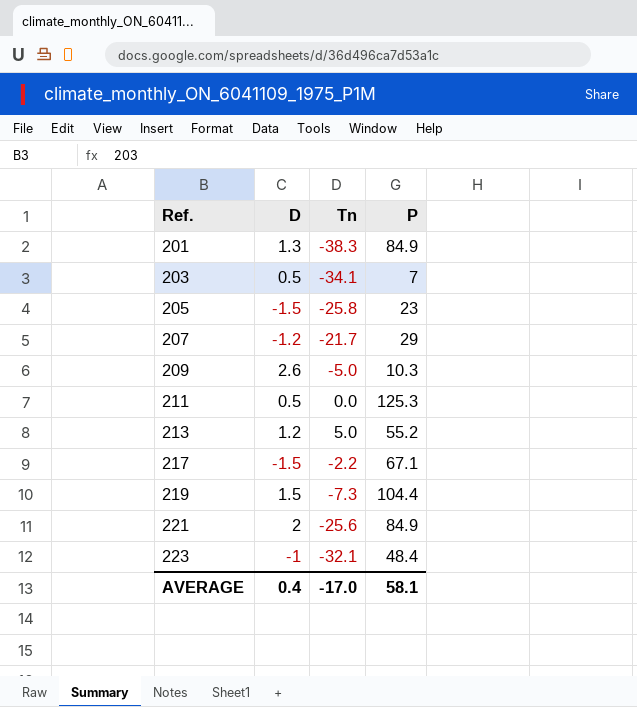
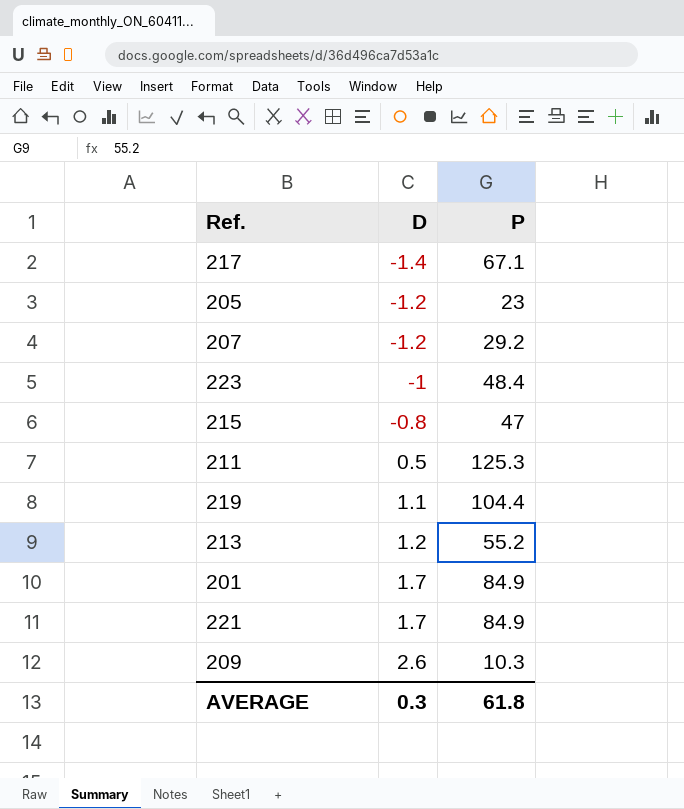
row order: Ref. ascending -> D ascending
column Tn | position: 3 -> none
row 203: 0.5 | -34.1 | 7 -> none
217 | D: -1.5 -> -1.4
205 | D: -1.5 -> -1.2
207 | P: 29 -> 29.2
row 215: none -> -0.8 | 47
219 | D: 1.5 -> 1.1
201 | D: 1.3 -> 1.7
221 | D: 2 -> 1.7
AVERAGE | D: 0.4 -> 0.3
AVERAGE | P: 58.1 -> 61.8

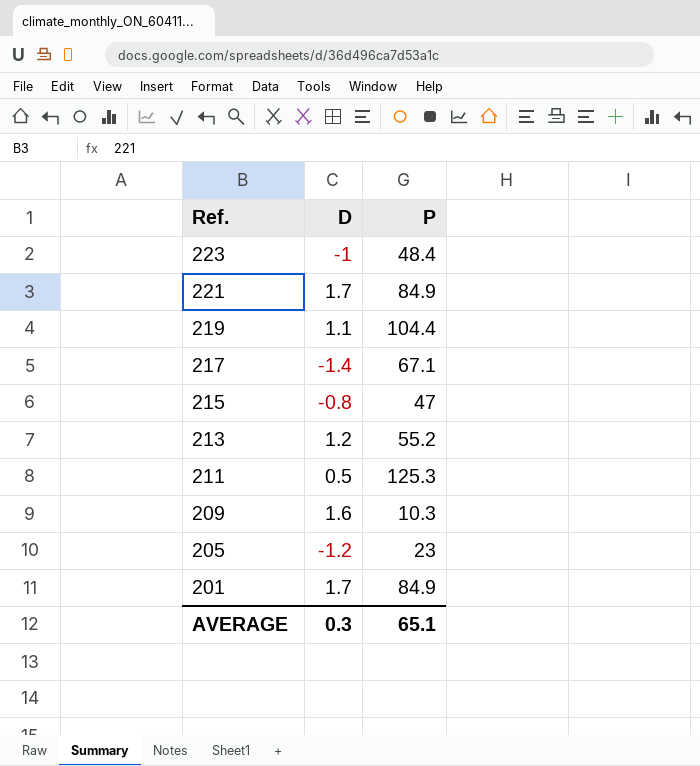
row order: D ascending -> Ref. descending
row 207: -1.2 | 29.2 -> none
209 | D: 2.6 -> 1.6
AVERAGE | P: 61.8 -> 65.1

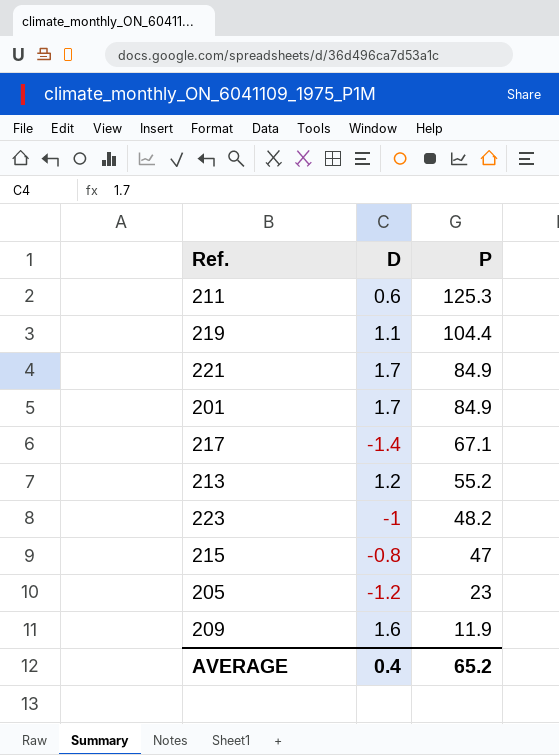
row order: Ref. descending -> P descending
211 | D: 0.5 -> 0.6
223 | P: 48.4 -> 48.2
209 | P: 10.3 -> 11.9
AVERAGE | D: 0.3 -> 0.4
AVERAGE | P: 65.1 -> 65.2

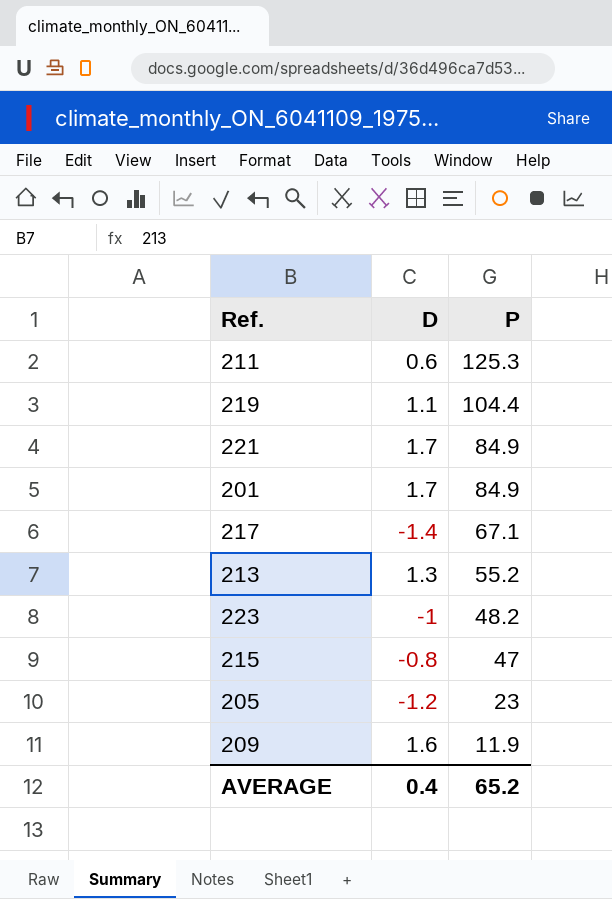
213 | D: 1.2 -> 1.3

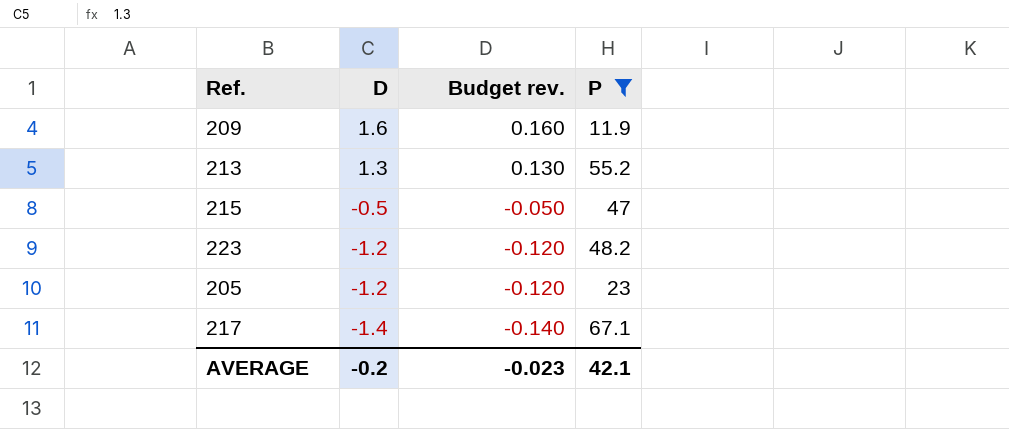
filter: none -> P <= 67.1
row order: P descending -> D descending
column Budget rev. | formula: none -> [D] * 0.1
215 | D: -0.8 -> -0.5
223 | D: -1 -> -1.2
AVERAGE | D: 0.4 -> -0.2
AVERAGE | P: 65.2 -> 42.1

